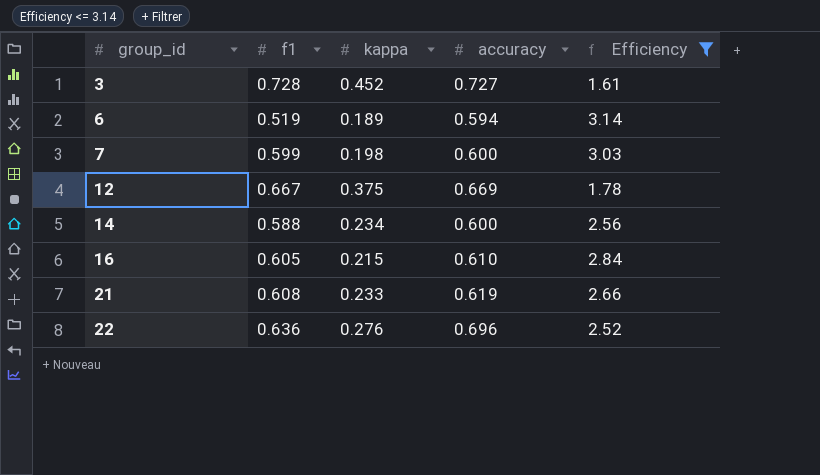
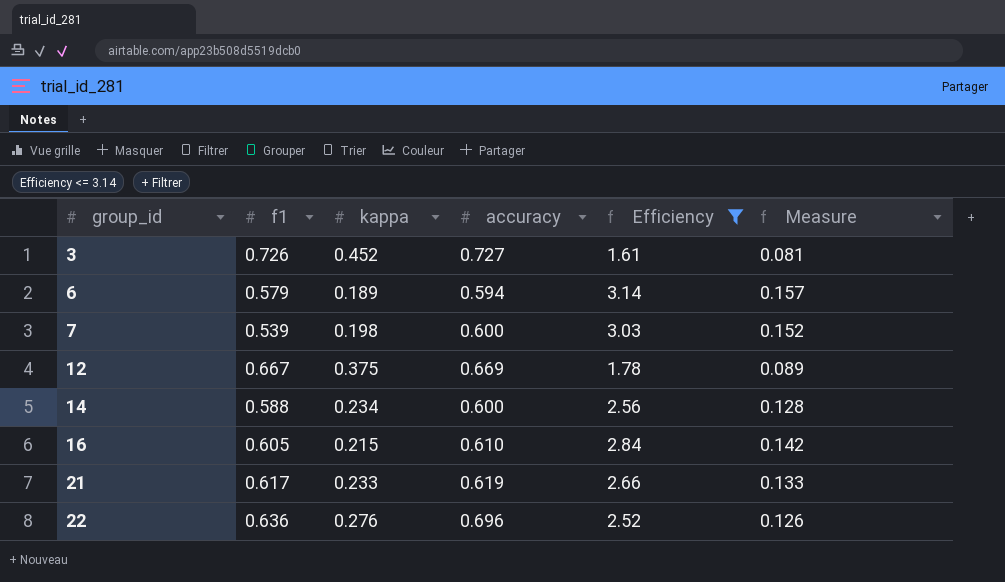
column Measure | formula: none -> [Efficiency] * 0.05
3 | f1: 0.728 -> 0.726
6 | f1: 0.519 -> 0.579
7 | f1: 0.599 -> 0.539
21 | f1: 0.608 -> 0.617

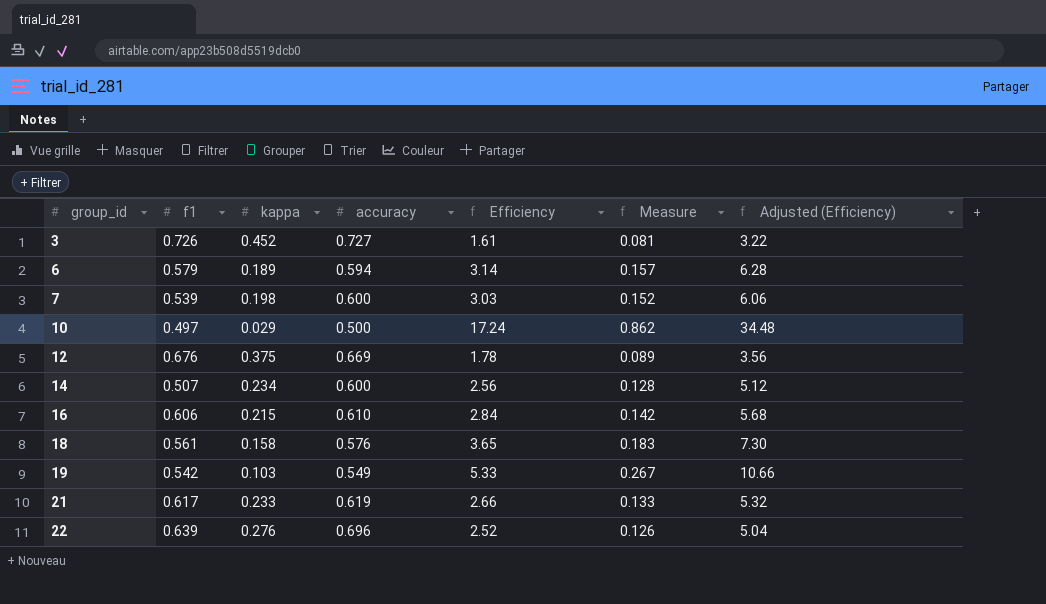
filter: Efficiency <= 3.14 -> none
column Adjusted (Efficiency) | formula: none -> [Efficiency] * 2
12 | f1: 0.667 -> 0.676
14 | f1: 0.588 -> 0.507
16 | f1: 0.605 -> 0.606
22 | f1: 0.636 -> 0.639

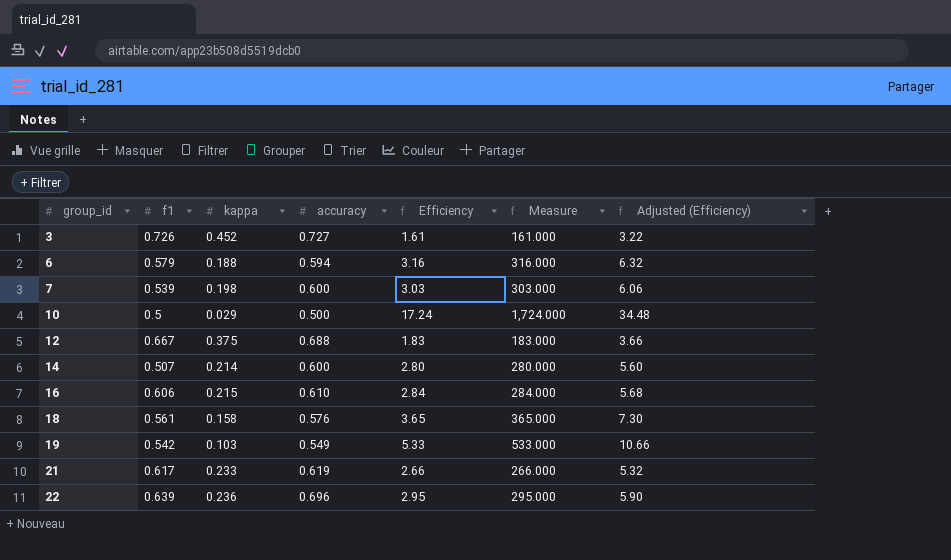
column Measure | formula: [Efficiency] * 0.05 -> [Efficiency] * 100
6 | kappa: 0.189 -> 0.188
6 | Efficiency: 3.14 -> 3.16
6 | Adjusted (Efficiency): 6.28 -> 6.32
10 | f1: 0.497 -> 0.5
12 | f1: 0.676 -> 0.667
12 | accuracy: 0.669 -> 0.688
12 | Efficiency: 1.78 -> 1.83
12 | Adjusted (Efficiency): 3.56 -> 3.66
14 | kappa: 0.234 -> 0.214
14 | Efficiency: 2.56 -> 2.80
14 | Adjusted (Efficiency): 5.12 -> 5.60
22 | kappa: 0.276 -> 0.236
22 | Efficiency: 2.52 -> 2.95
22 | Adjusted (Efficiency): 5.04 -> 5.90

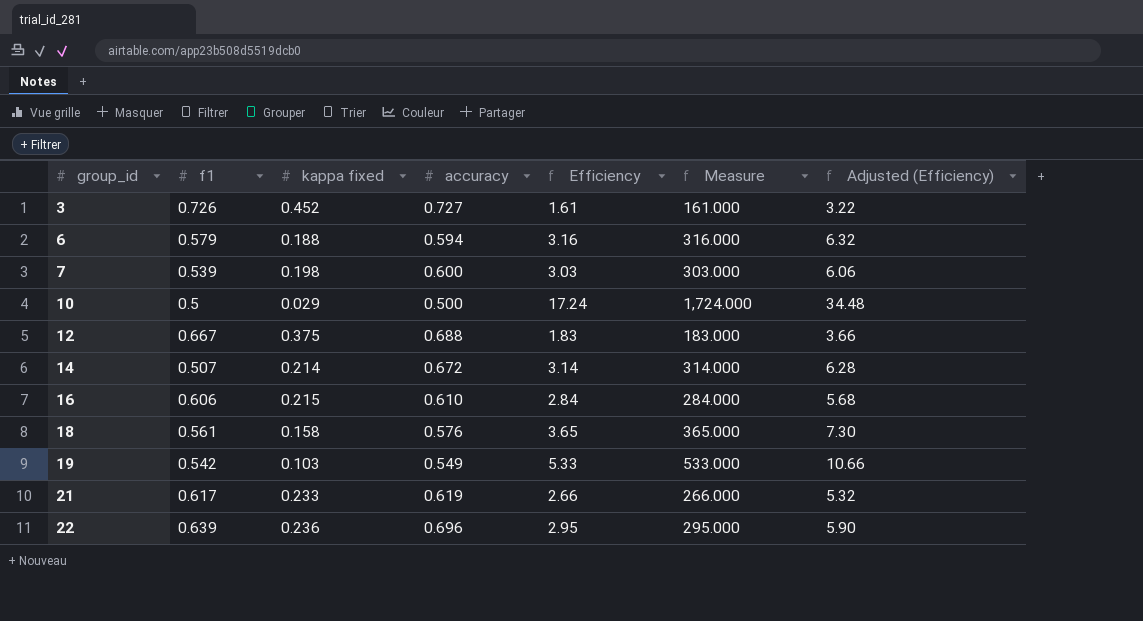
column name: kappa -> kappa fixed
14 | accuracy: 0.600 -> 0.672
14 | Efficiency: 2.80 -> 3.14
14 | Measure: 280.000 -> 314.000
14 | Adjusted (Efficiency): 5.60 -> 6.28

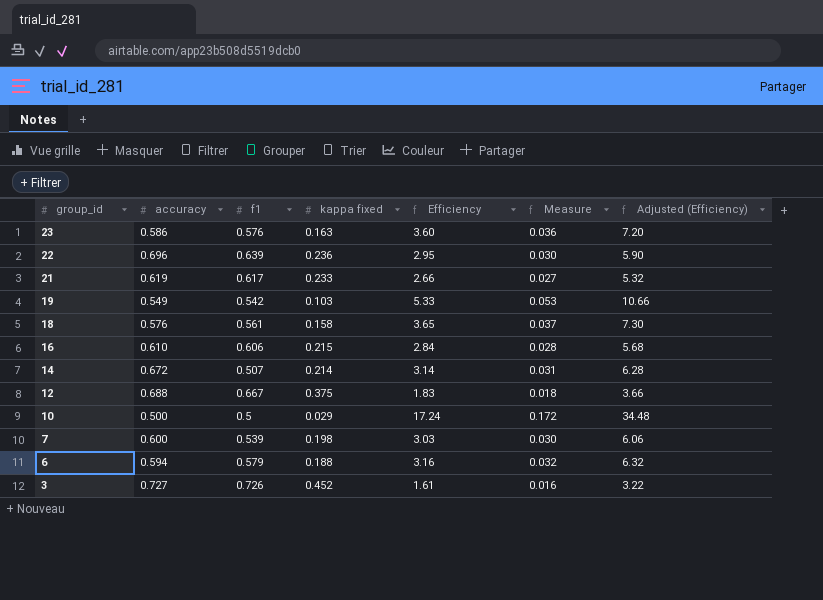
row order: group_id ascending -> group_id descending
column accuracy | position: 4 -> 2
column Measure | formula: [Efficiency] * 100 -> [Efficiency] * 0.01
row 23: none -> 0.586 | 0.576 | 0.163 | 3.60 | 0.036 | 7.20

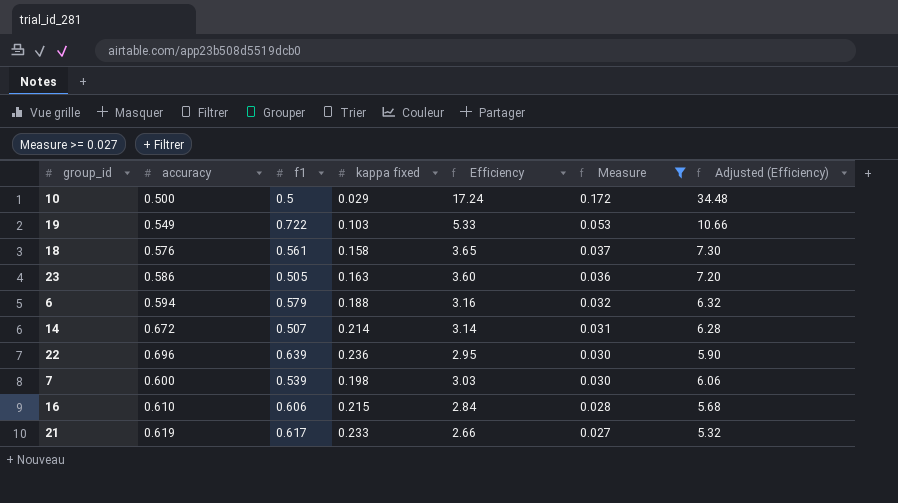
filter: none -> Measure >= 0.027
row order: group_id descending -> Measure descending
19 | f1: 0.542 -> 0.722
23 | f1: 0.576 -> 0.505

